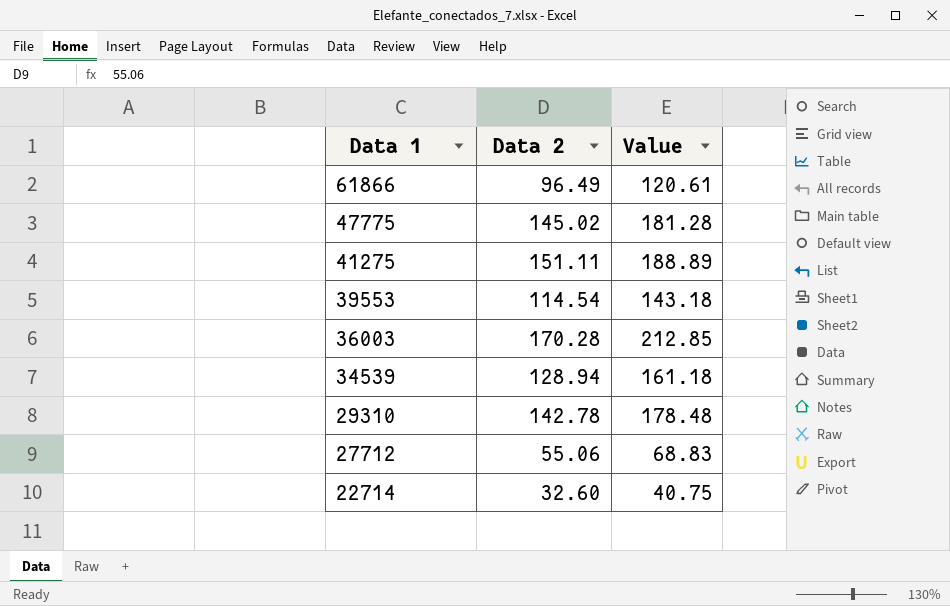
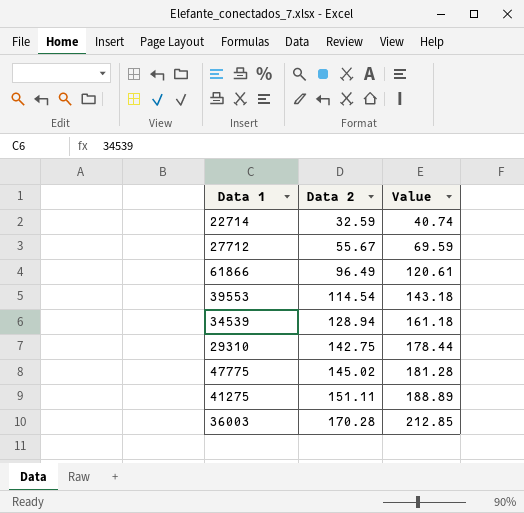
row order: Data 1 descending -> Data 2 ascending
22714 | Data 2: 32.60 -> 32.59
22714 | Value: 40.75 -> 40.74
27712 | Data 2: 55.06 -> 55.67
27712 | Value: 68.83 -> 69.59
29310 | Data 2: 142.78 -> 142.75
29310 | Value: 178.48 -> 178.44

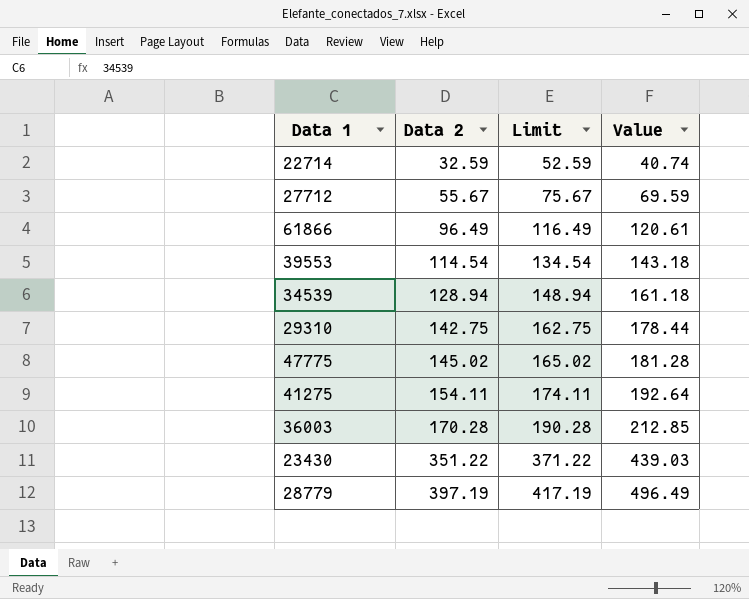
column Limit | formula: none -> [Data 2] + 20
41275 | Data 2: 151.11 -> 154.11
41275 | Value: 188.89 -> 192.64
row 23430: none -> 351.22 | 371.22 | 439.03
row 28779: none -> 397.19 | 417.19 | 496.49

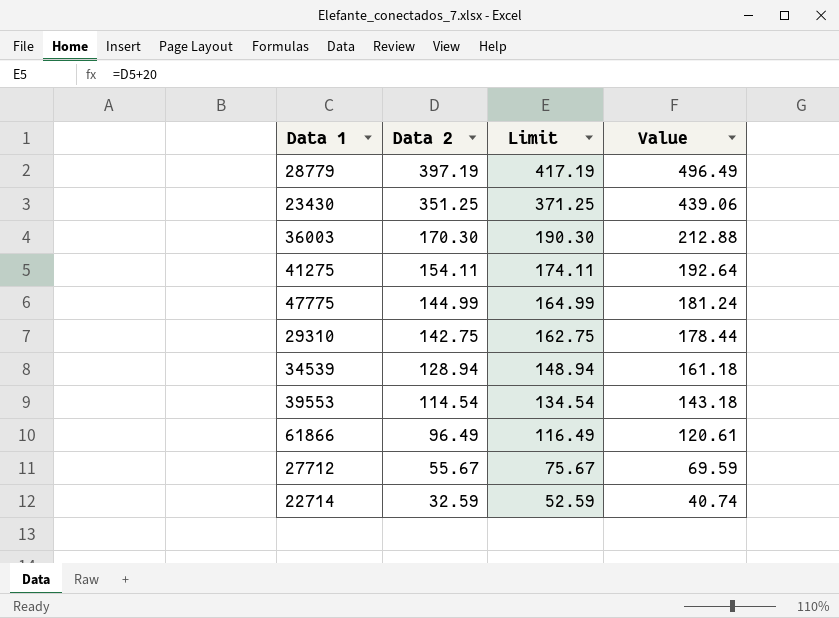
row order: Data 2 ascending -> Data 2 descending
23430 | Data 2: 351.22 -> 351.25
23430 | Limit: 371.22 -> 371.25
23430 | Value: 439.03 -> 439.06
36003 | Data 2: 170.28 -> 170.30
36003 | Limit: 190.28 -> 190.30
36003 | Value: 212.85 -> 212.88
47775 | Data 2: 145.02 -> 144.99
47775 | Limit: 165.02 -> 164.99
47775 | Value: 181.28 -> 181.24

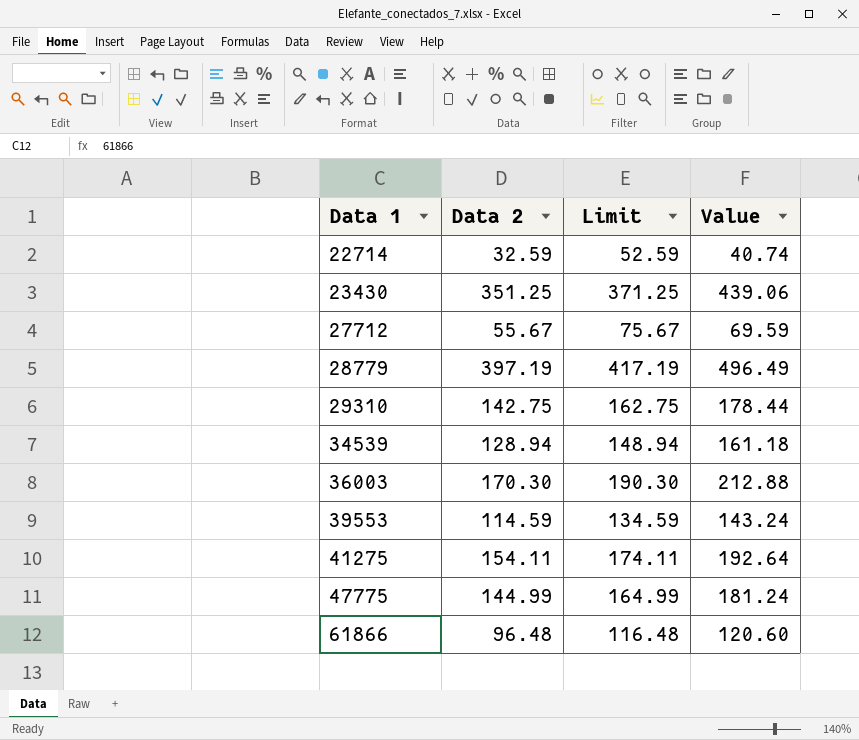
row order: Data 2 descending -> Data 1 ascending
39553 | Data 2: 114.54 -> 114.59
39553 | Limit: 134.54 -> 134.59
39553 | Value: 143.18 -> 143.24
61866 | Data 2: 96.49 -> 96.48
61866 | Limit: 116.49 -> 116.48
61866 | Value: 120.61 -> 120.60

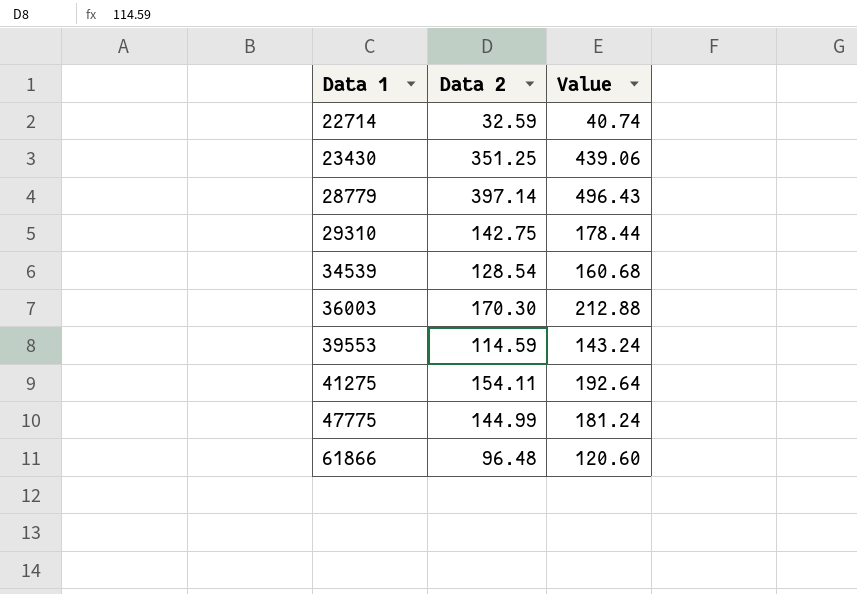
column Limit | formula: [Data 2] + 20 -> none
row 27712: 55.67 | 75.67 | 69.59 -> none
28779 | Data 2: 397.19 -> 397.14
28779 | Value: 496.49 -> 496.43
34539 | Data 2: 128.94 -> 128.54
34539 | Value: 161.18 -> 160.68

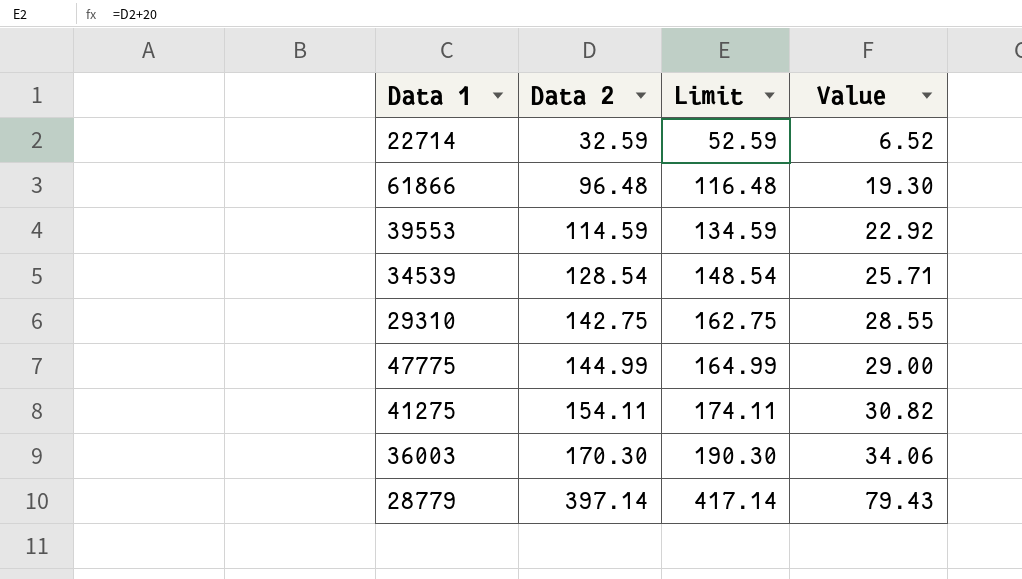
row order: Data 1 ascending -> Data 2 ascending
column Limit | formula: none -> [Data 2] + 20
column Value | formula: [Data 2] * 1.25 -> [Data 2] * 0.2
row 23430: 351.25 | 439.06 -> none

